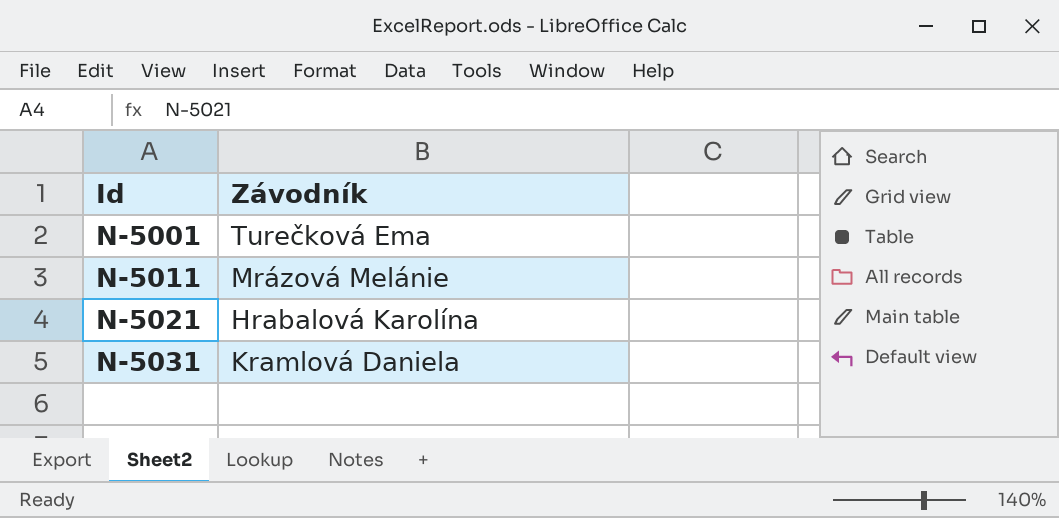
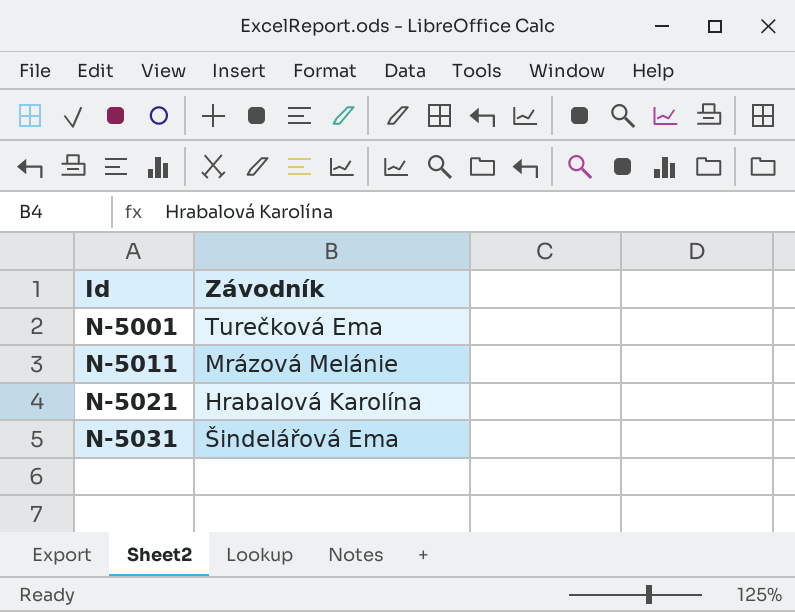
N-5031 | Závodník: Kramlová Daniela -> Šindelářová Ema

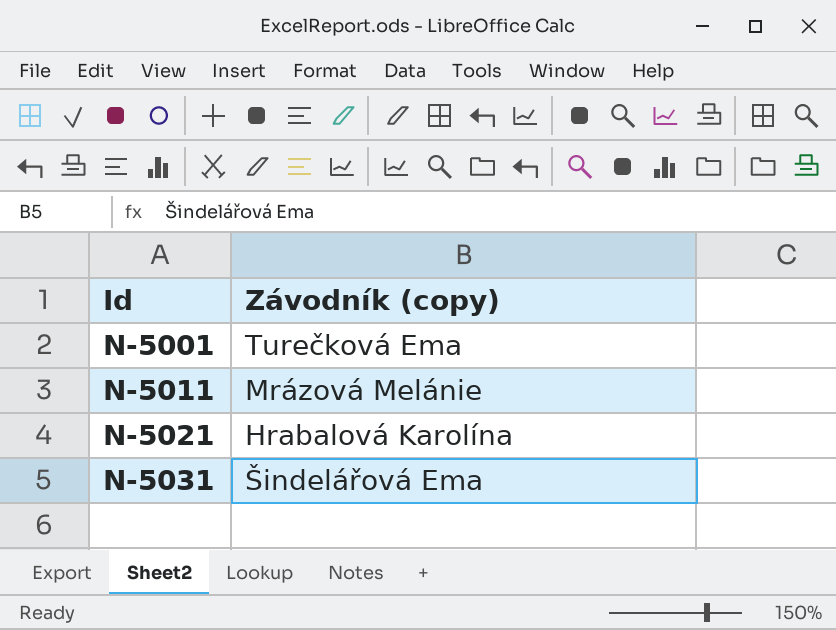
column name: Závodník -> Závodník (copy)

